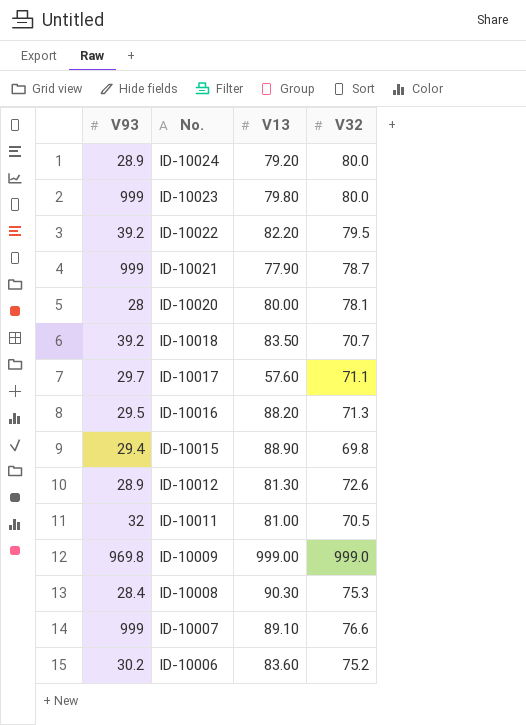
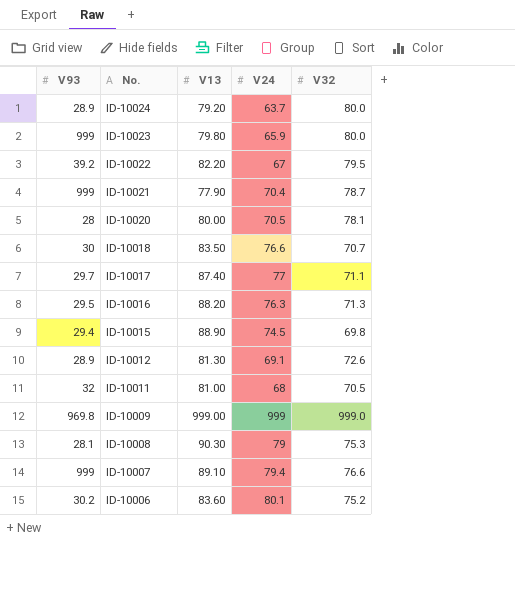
column V24 | position: none -> 4
ID-10018 | V93: 39.2 -> 30
ID-10017 | V13: 57.60 -> 87.40
ID-10008 | V93: 28.4 -> 28.1

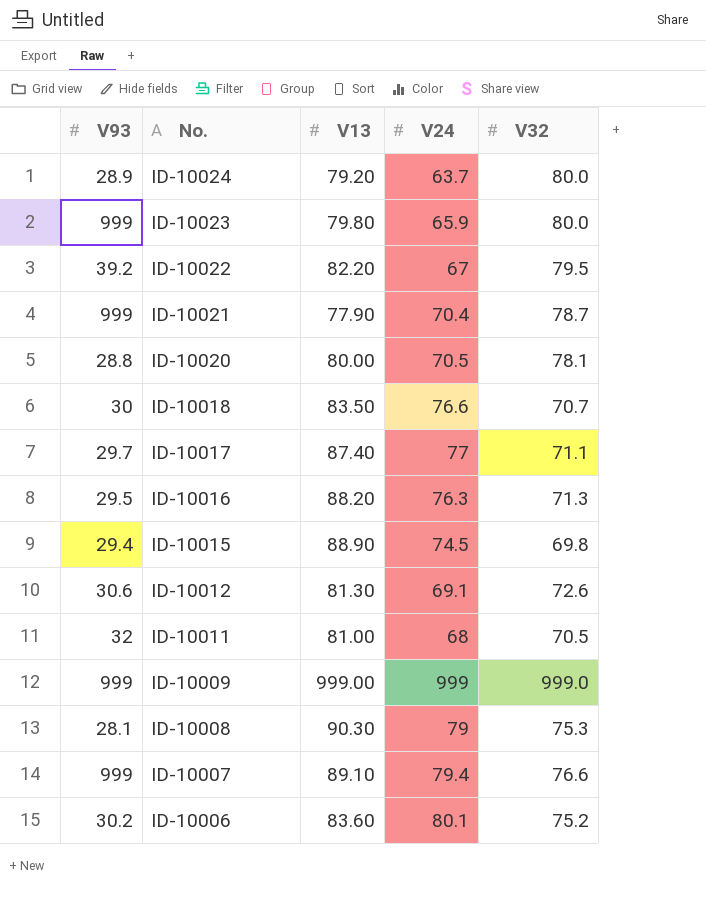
ID-10020 | V93: 28 -> 28.8
ID-10012 | V93: 28.9 -> 30.6
ID-10009 | V93: 969.8 -> 999

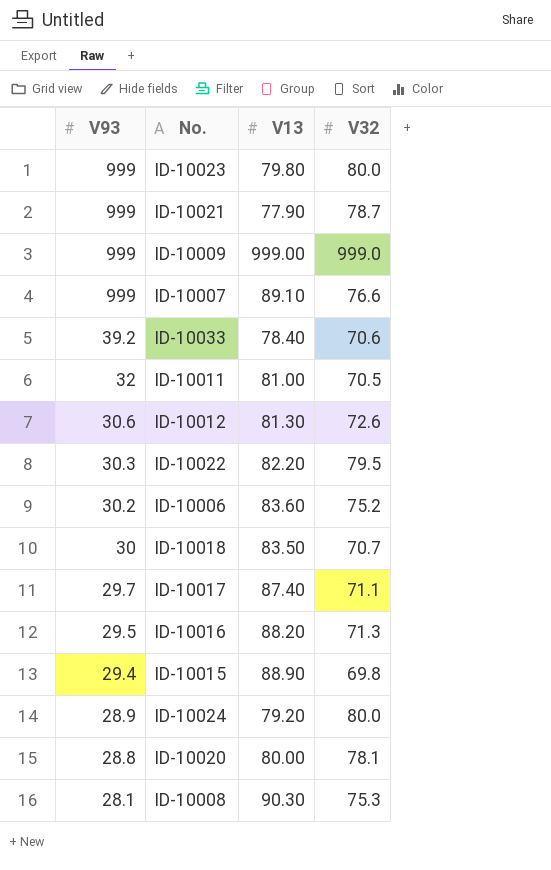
row order: No. descending -> V93 descending
column V24 | position: 4 -> none
row ID-10033: none -> 39.2 | 78.40 | 70.6
ID-10022 | V93: 39.2 -> 30.3

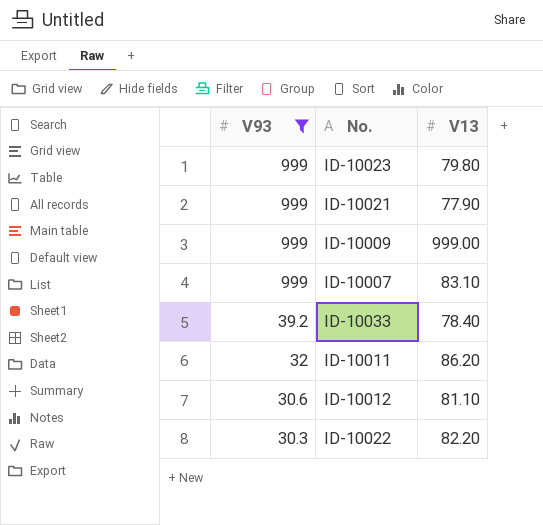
filter: none -> V93 >= 30.3
column V32 | position: 4 -> none
ID-10007 | V13: 89.10 -> 83.10
ID-10011 | V13: 81.00 -> 86.20
ID-10012 | V13: 81.30 -> 81.10

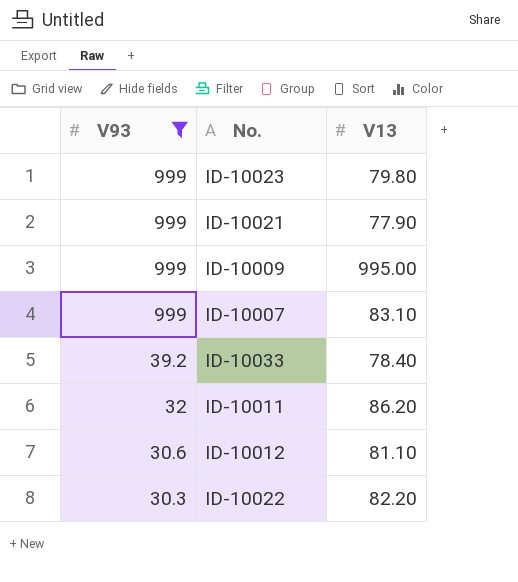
ID-10009 | V13: 999.00 -> 995.00

